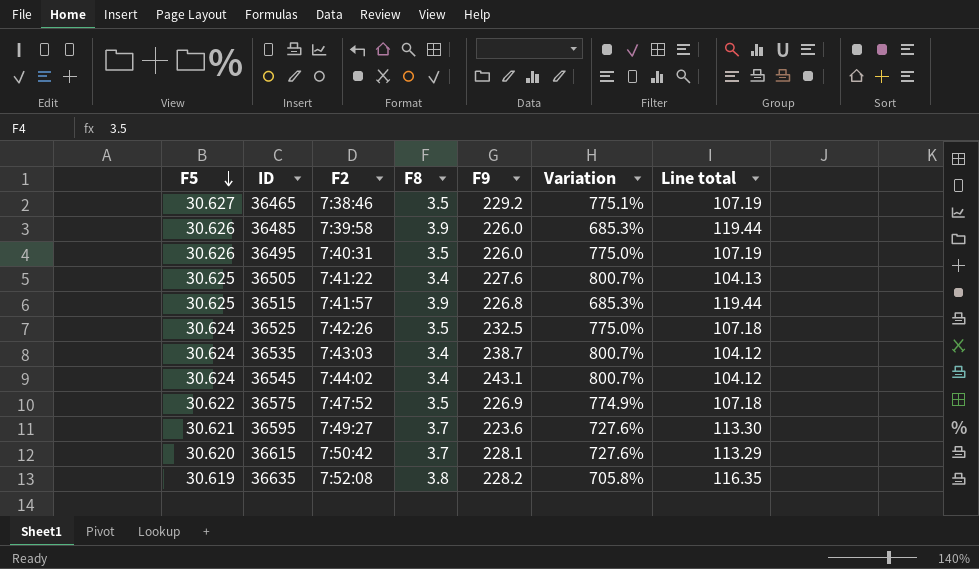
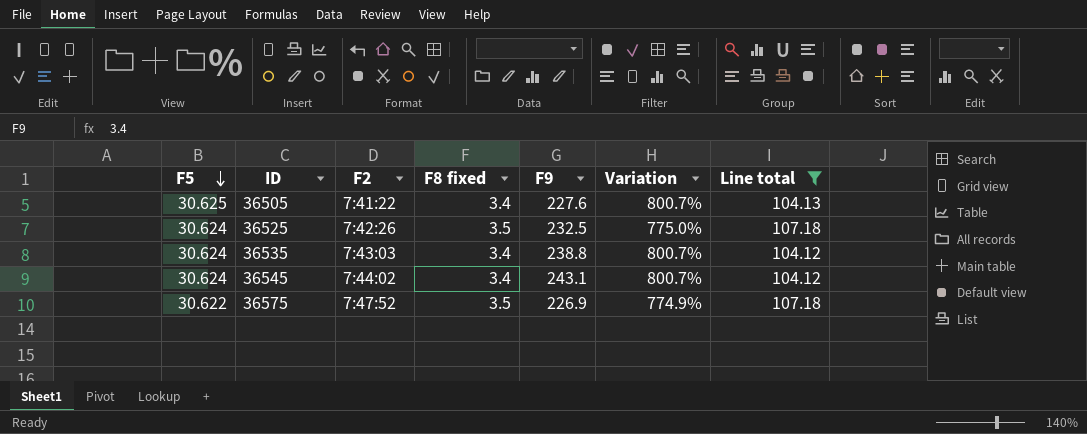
filter: none -> Line total <= 107.18
column name: F8 -> F8 fixed
36535 | F9: 238.7 -> 238.8

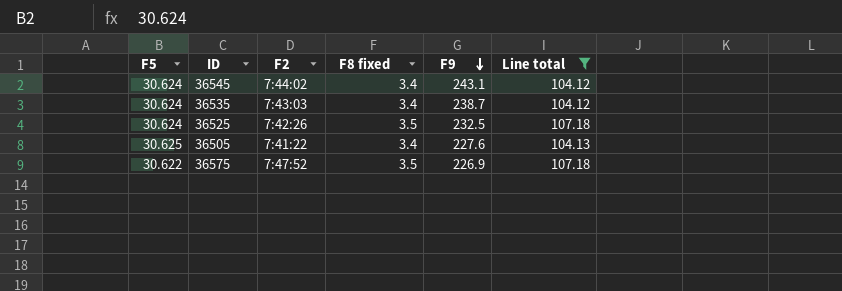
row order: F5 descending -> F9 descending
column Variation | formula: ([F5] - [F8 fixed]) / [F8 fixed] -> none
36535 | F9: 238.8 -> 238.7

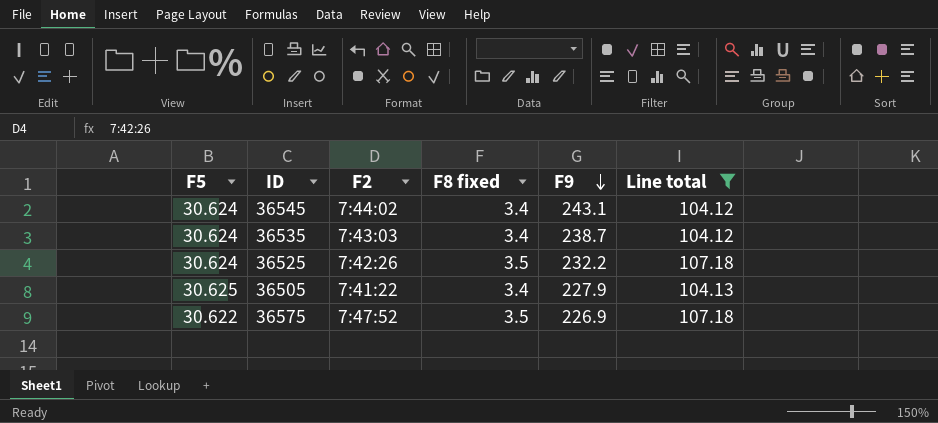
36525 | F9: 232.5 -> 232.2
36505 | F9: 227.6 -> 227.9

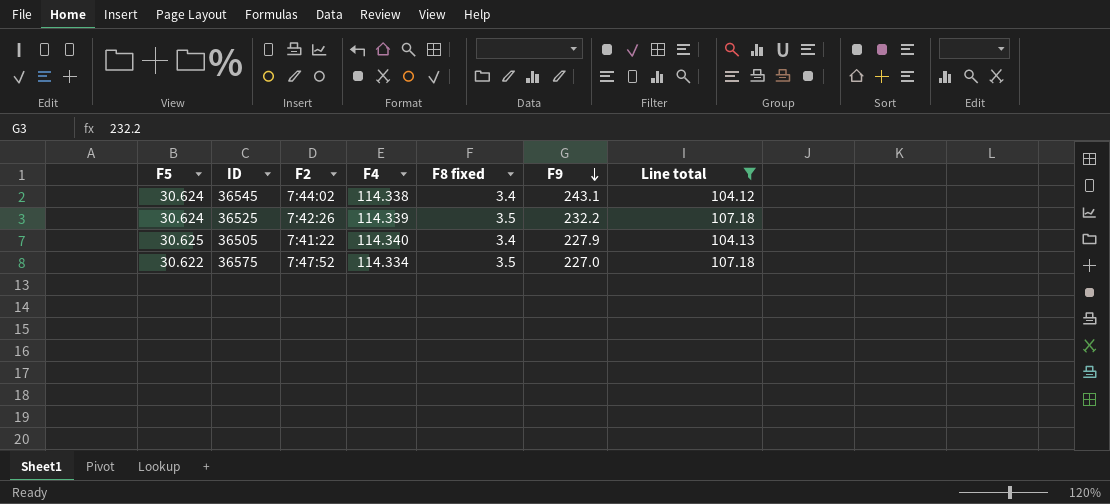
column F4 | position: none -> 4
row 36535: 30.624 | 7:43:03 | 3.4 | 238.7 | 104.12 -> none
36575 | F9: 226.9 -> 227.0

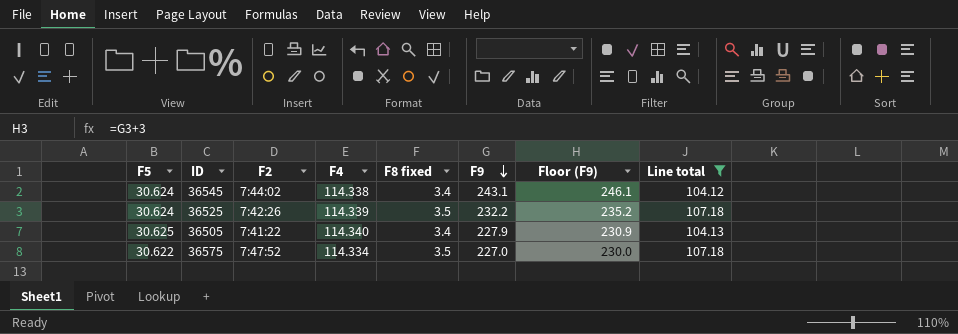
column Floor (F9) | formula: none -> [F9] + 3

